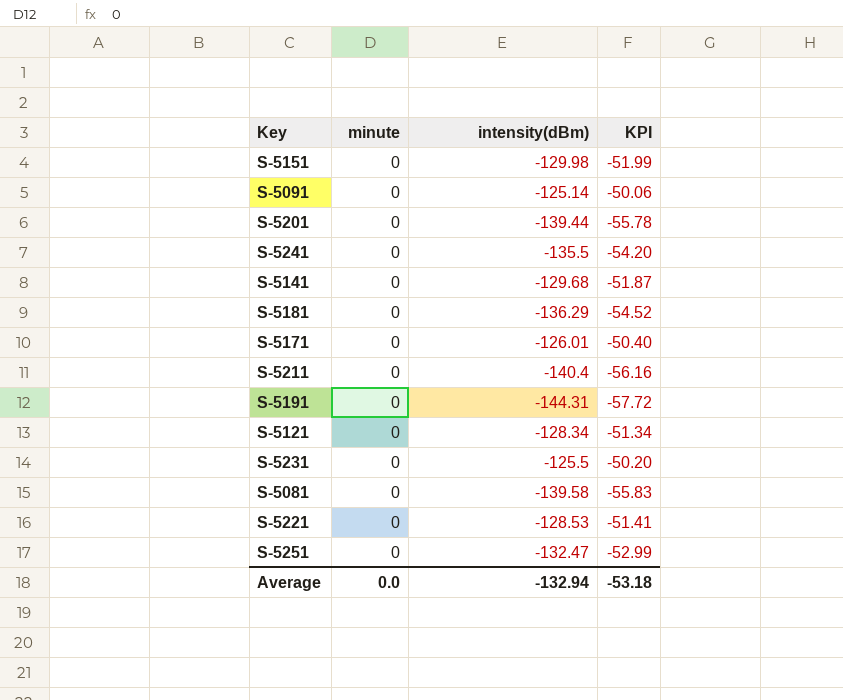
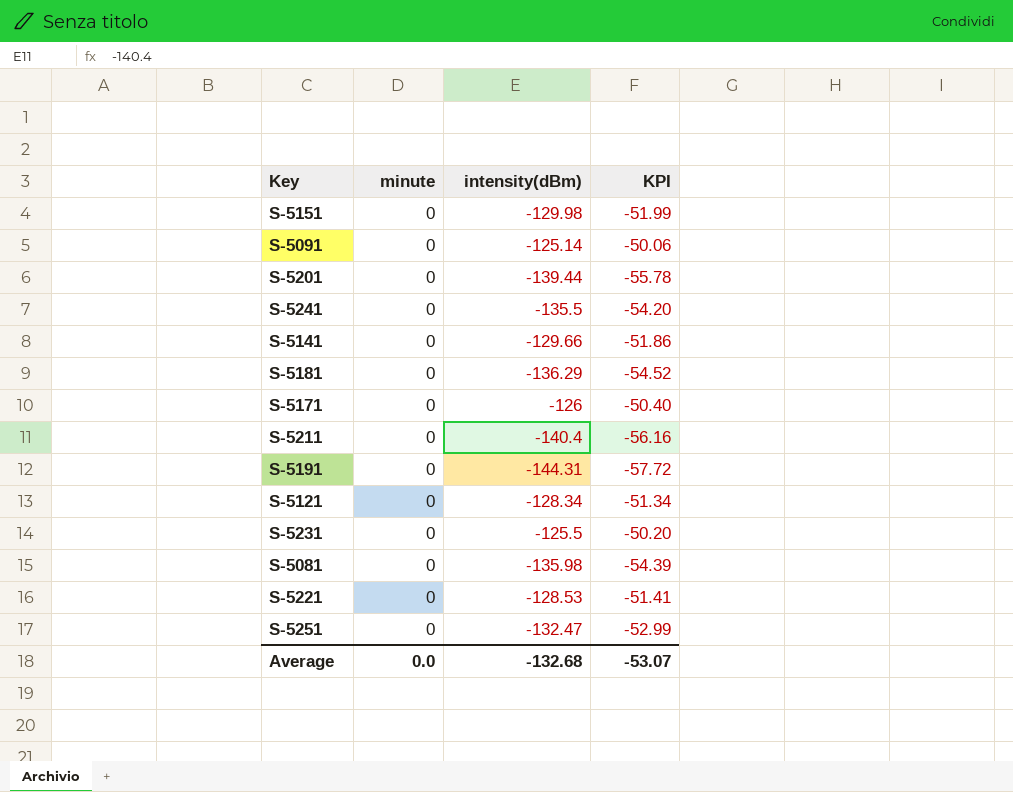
S-5141 | intensity(dBm): -129.68 -> -129.66
S-5141 | KPI: -51.87 -> -51.86
S-5171 | intensity(dBm): -126.01 -> -126
S-5081 | intensity(dBm): -139.58 -> -135.98
S-5081 | KPI: -55.83 -> -54.39
Average | intensity(dBm): -132.94 -> -132.68
Average | KPI: -53.18 -> -53.07

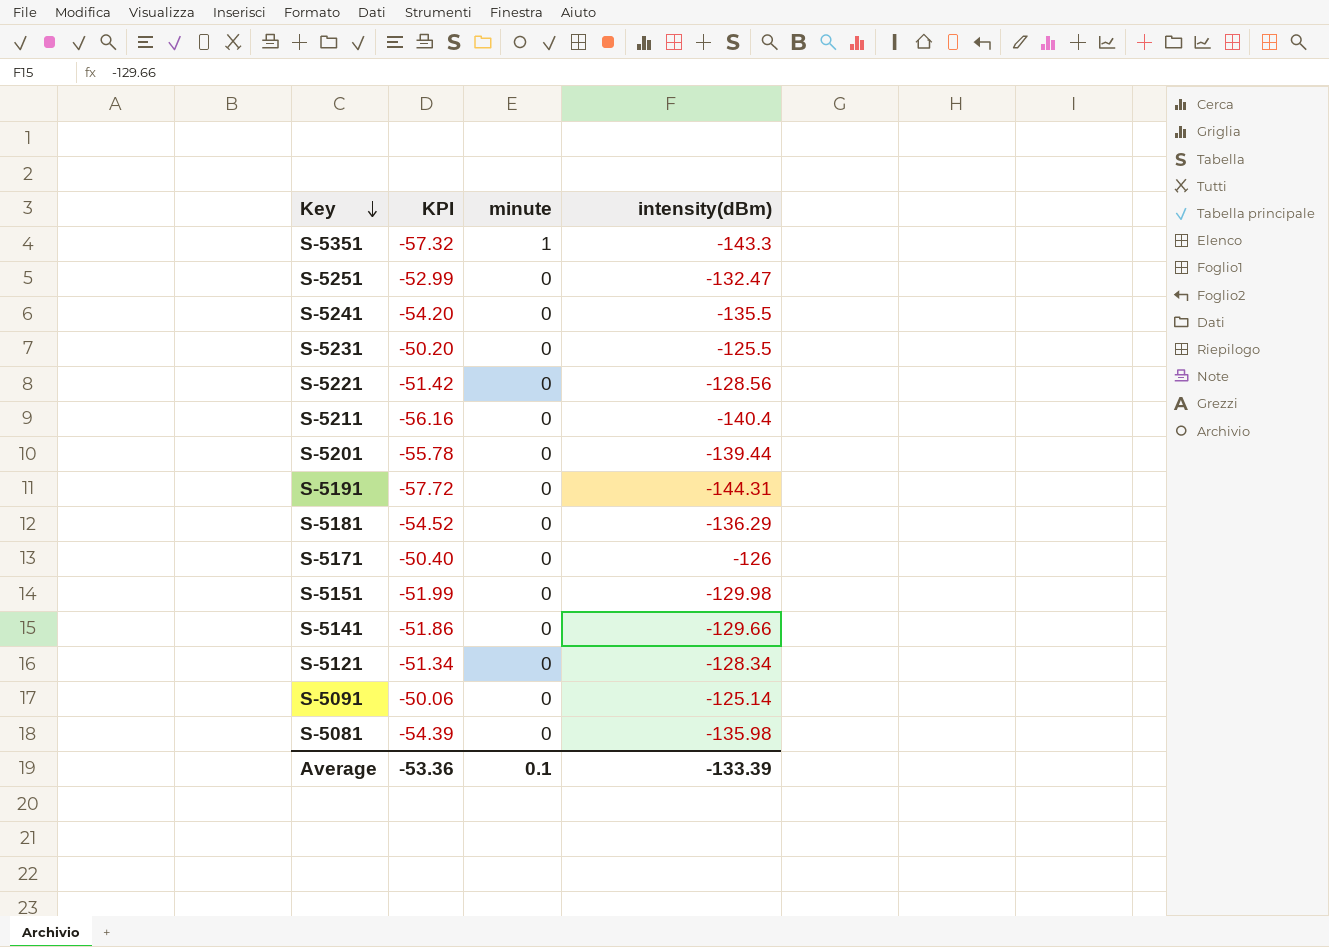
row order: none -> Key descending
column KPI | position: 4 -> 2
row S-5351: none -> -57.32 | 1 | -143.3
S-5221 | KPI: -51.41 -> -51.42
S-5221 | intensity(dBm): -128.53 -> -128.56
Average | KPI: -53.07 -> -53.36
Average | minute: 0.0 -> 0.1
Average | intensity(dBm): -132.68 -> -133.39

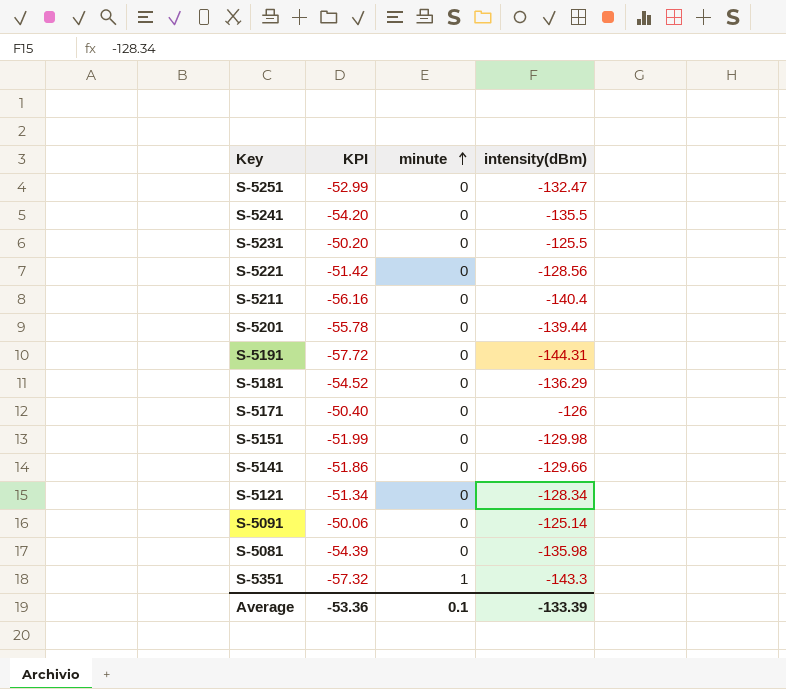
row order: Key descending -> minute ascending

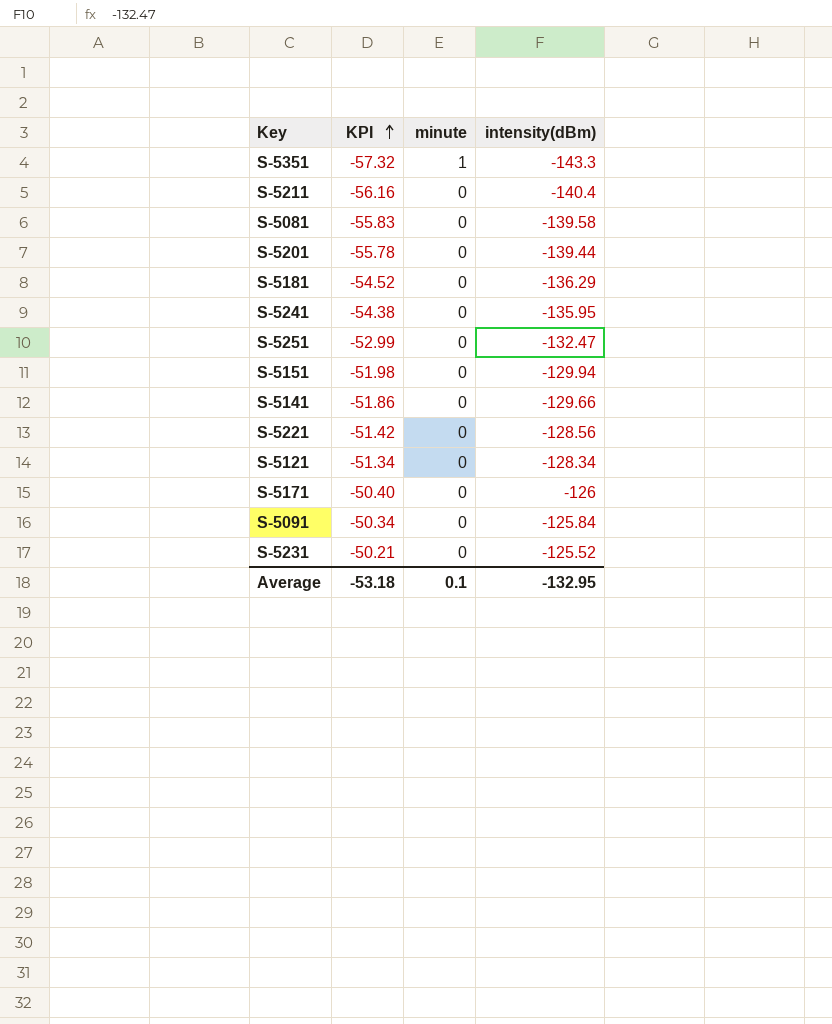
row order: minute ascending -> KPI ascending
row S-5191: -57.72 | 0 | -144.31 -> none
S-5081 | KPI: -54.39 -> -55.83
S-5081 | intensity(dBm): -135.98 -> -139.58
S-5241 | KPI: -54.20 -> -54.38
S-5241 | intensity(dBm): -135.5 -> -135.95
S-5151 | KPI: -51.99 -> -51.98
S-5151 | intensity(dBm): -129.98 -> -129.94
S-5091 | KPI: -50.06 -> -50.34
S-5091 | intensity(dBm): -125.14 -> -125.84
S-5231 | KPI: -50.20 -> -50.21
S-5231 | intensity(dBm): -125.5 -> -125.52
Average | KPI: -53.36 -> -53.18
Average | intensity(dBm): -133.39 -> -132.95

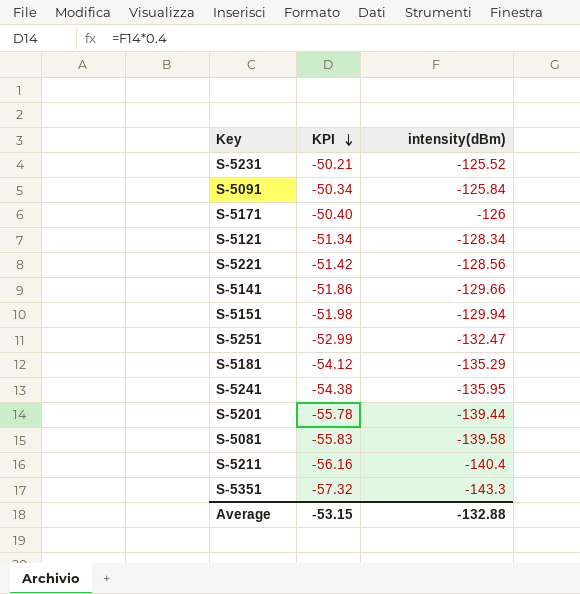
row order: KPI ascending -> KPI descending
column minute | position: 3 -> none
S-5181 | KPI: -54.52 -> -54.12
S-5181 | intensity(dBm): -136.29 -> -135.29
Average | KPI: -53.18 -> -53.15
Average | intensity(dBm): -132.95 -> -132.88

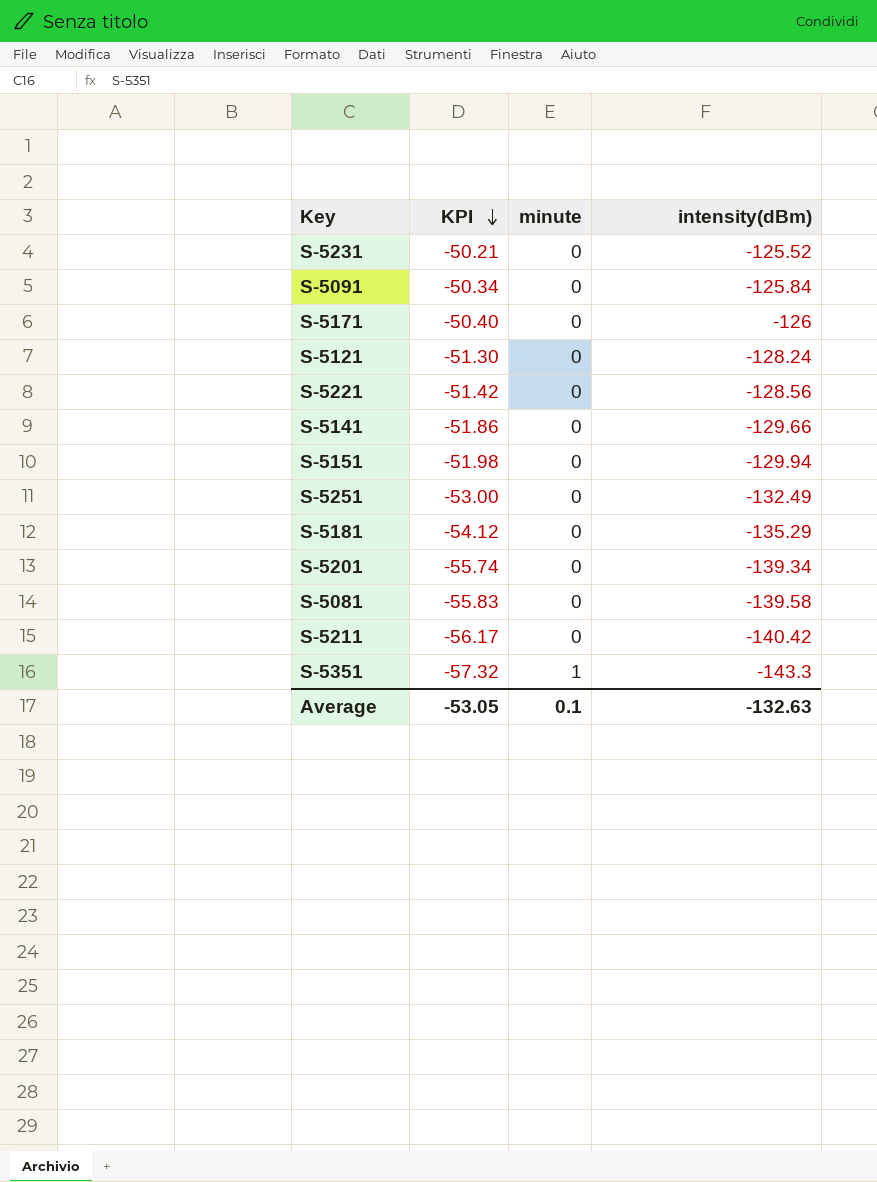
column minute | position: none -> 3
row S-5241: -54.38 | -135.95 -> none
S-5121 | KPI: -51.34 -> -51.30
S-5121 | intensity(dBm): -128.34 -> -128.24
S-5251 | KPI: -52.99 -> -53.00
S-5251 | intensity(dBm): -132.47 -> -132.49
S-5201 | KPI: -55.78 -> -55.74
S-5201 | intensity(dBm): -139.44 -> -139.34
S-5211 | KPI: -56.16 -> -56.17
S-5211 | intensity(dBm): -140.4 -> -140.42
Average | KPI: -53.15 -> -53.05
Average | intensity(dBm): -132.88 -> -132.63

